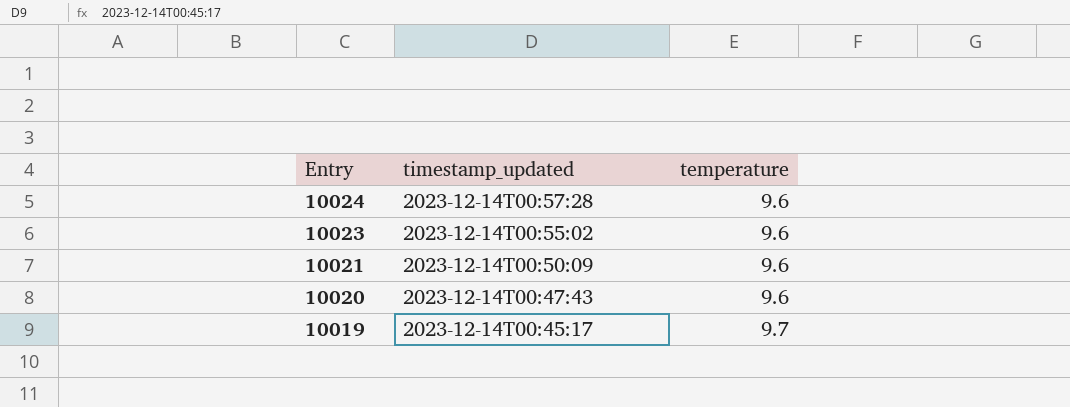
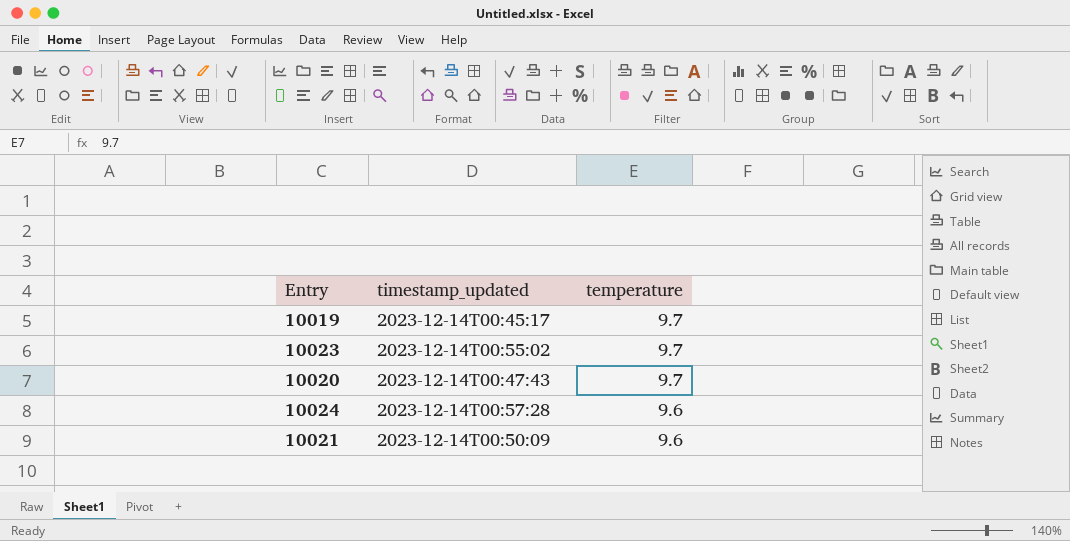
row order: Entry descending -> temperature descending
10023 | temperature: 9.6 -> 9.7
10020 | temperature: 9.6 -> 9.7

